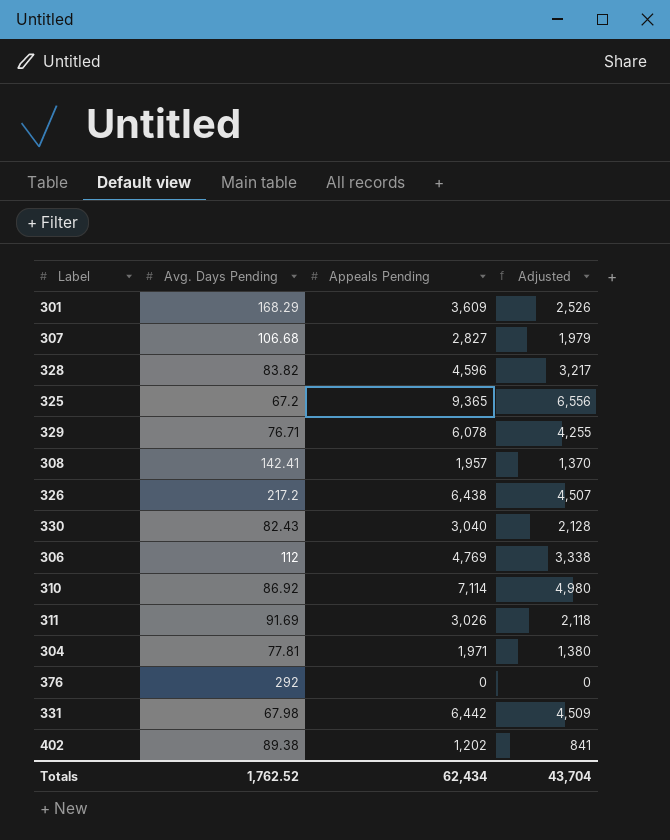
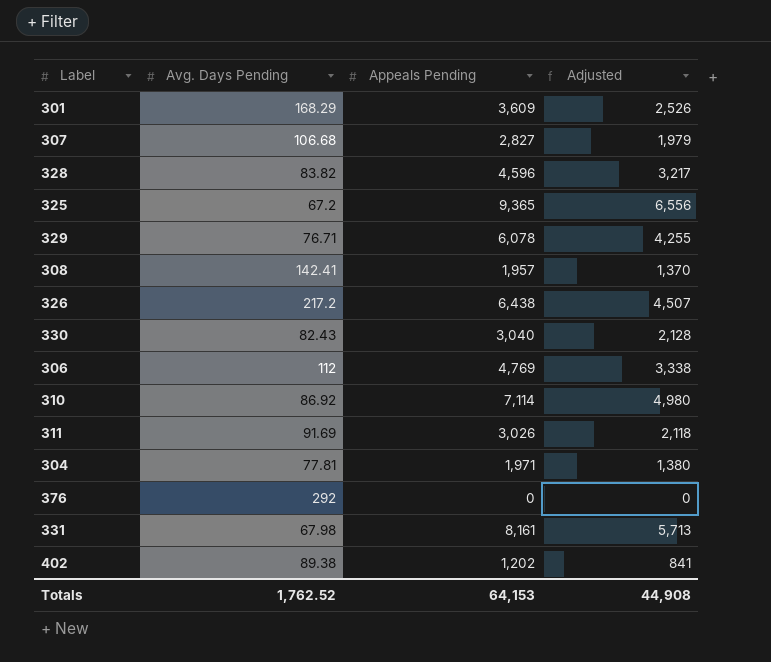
331 | Appeals Pending: 6,442 -> 8,161
331 | Adjusted: 4,509 -> 5,713
Totals | Appeals Pending: 62,434 -> 64,153
Totals | Adjusted: 43,704 -> 44,908

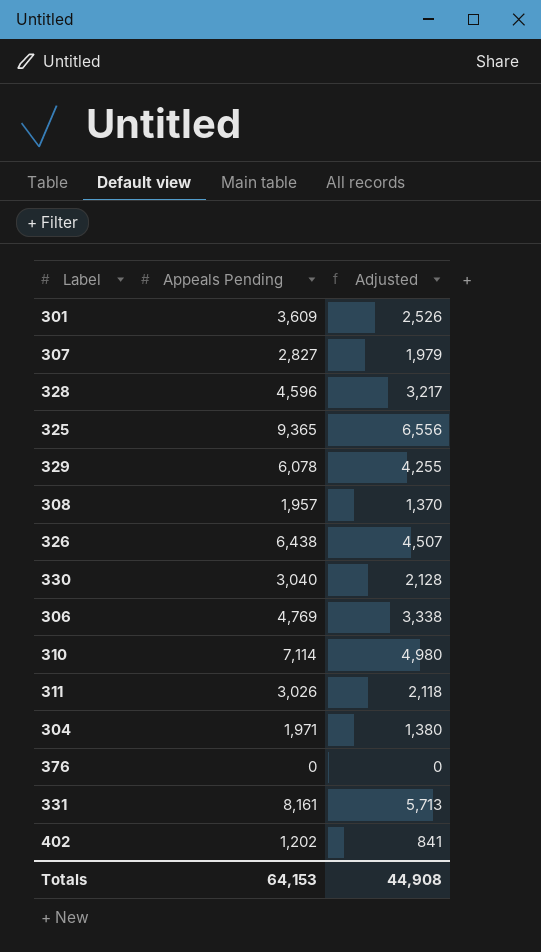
column Avg. Days Pending | position: 2 -> none

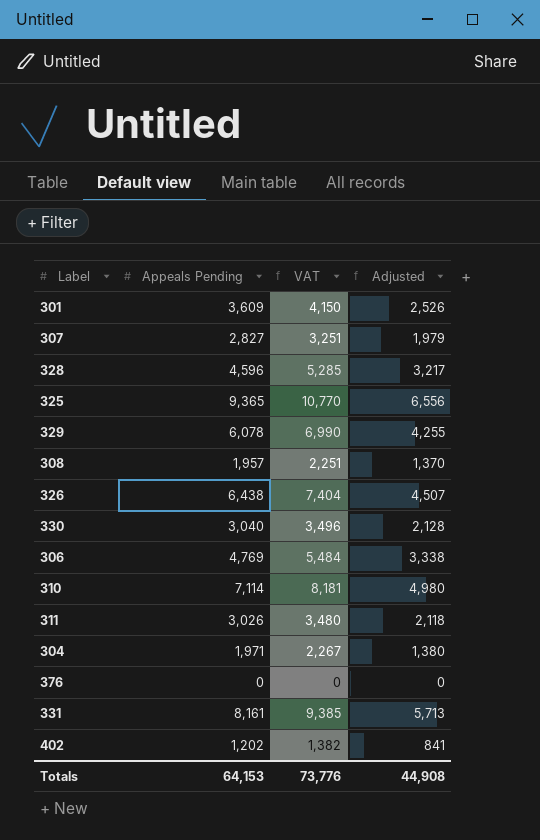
column VAT | formula: none -> [Appeals Pending] * 1.15

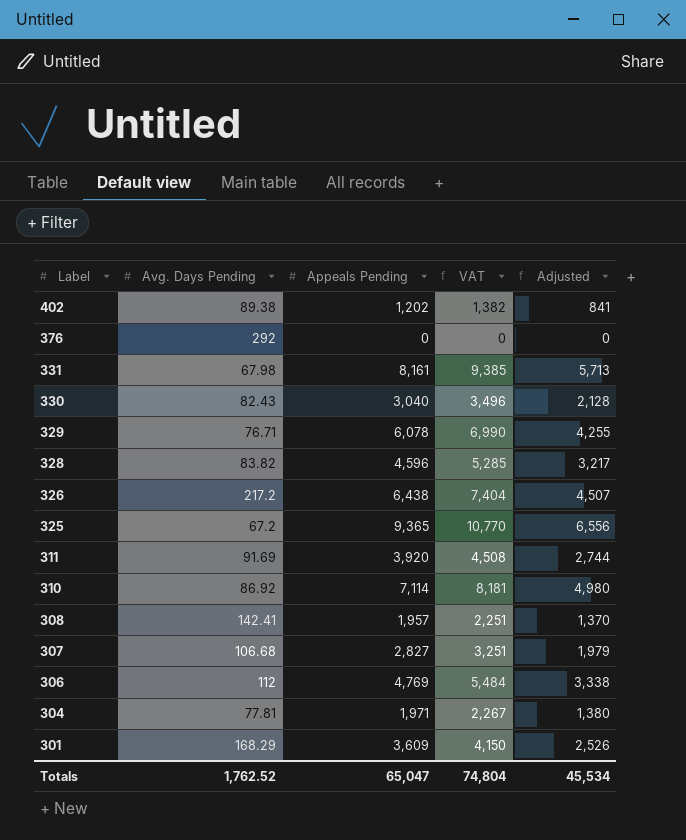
row order: none -> Label descending
column Avg. Days Pending | position: none -> 2
311 | Appeals Pending: 3,026 -> 3,920
311 | VAT: 3,480 -> 4,508
311 | Adjusted: 2,118 -> 2,744
Totals | Appeals Pending: 64,153 -> 65,047
Totals | VAT: 73,776 -> 74,804
Totals | Adjusted: 44,908 -> 45,534

